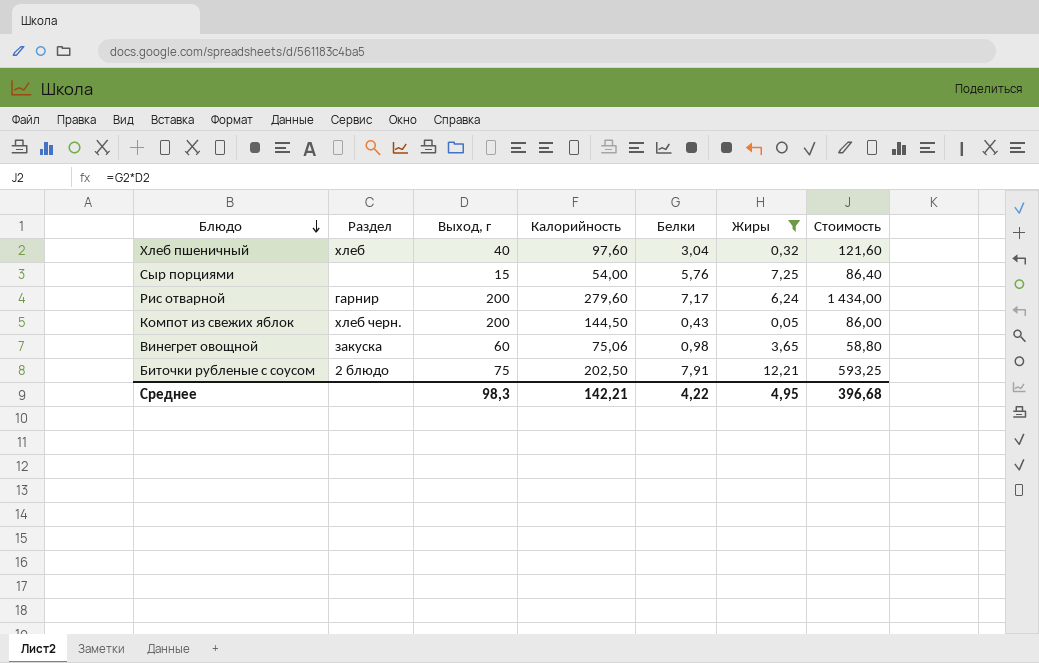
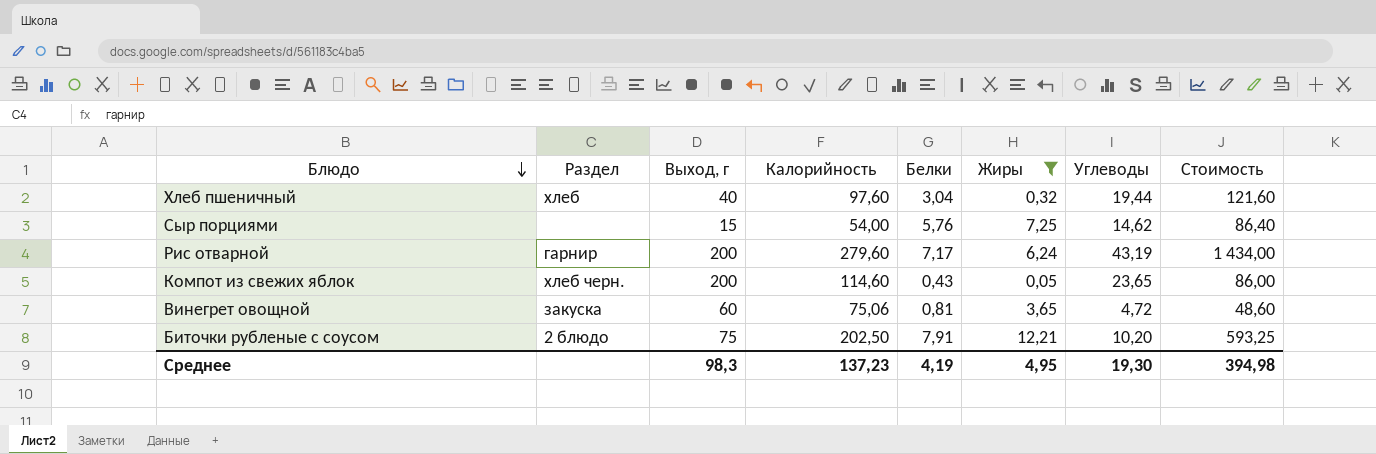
column Углеводы | position: none -> 7
Компот из свежих яблок | Калорийность: 144,50 -> 114,60
Винегрет овощной | Белки: 0,98 -> 0,81
Винегрет овощной | Стоимость: 58,80 -> 48,60
Среднее | Калорийность: 142,21 -> 137,23
Среднее | Белки: 4,22 -> 4,19
Среднее | Стоимость: 396,68 -> 394,98

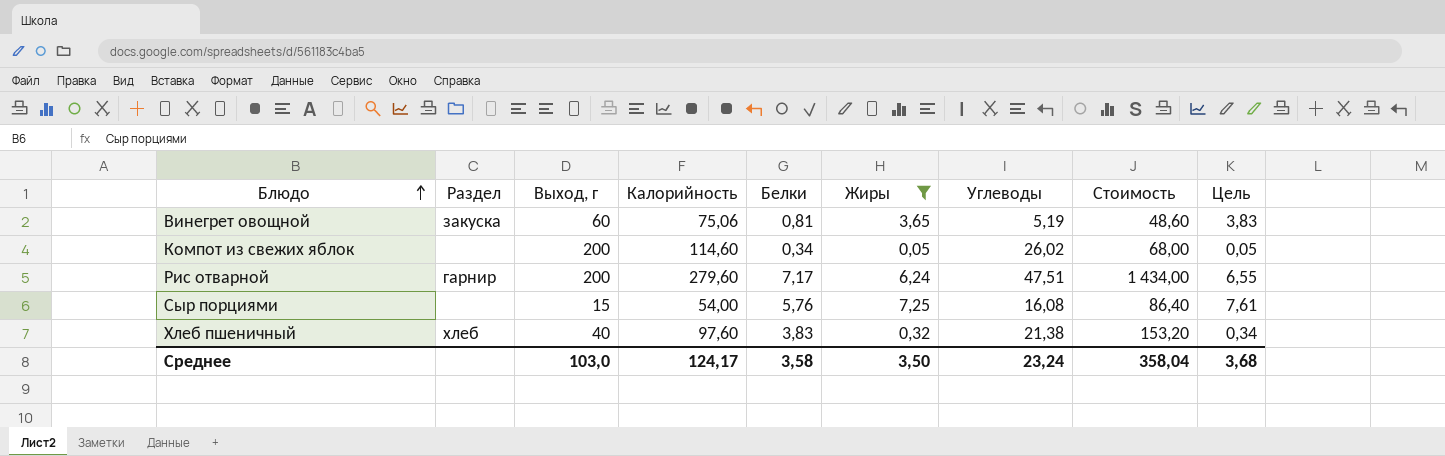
row order: Блюдо descending -> Блюдо ascending
column Цель | formula: none -> [Жиры] * 1,05
row Биточки рубленые с соусом: 2 блюдо | 75 | 202,50 | 7,91 | 12,21 | 10,20 | 593,25 -> none
Винегрет овощной | Углеводы: 4,72 -> 5,19
Компот из свежих яблок | Раздел: хлеб черн. -> none
Компот из свежих яблок | Белки: 0,43 -> 0,34
Компот из свежих яблок | Углеводы: 23,65 -> 26,02
Компот из свежих яблок | Стоимость: 86,00 -> 68,00
Рис отварной | Углеводы: 43,19 -> 47,51
Сыр порциями | Углеводы: 14,62 -> 16,08
Хлеб пшеничный | Белки: 3,04 -> 3,83
Хлеб пшеничный | Углеводы: 19,44 -> 21,38
Хлеб пшеничный | Стоимость: 121,60 -> 153,20
Среднее | Выход, г: 98,3 -> 103,0
Среднее | Калорийность: 137,23 -> 124,17
Среднее | Белки: 4,19 -> 3,58
Среднее | Жиры: 4,95 -> 3,50
Среднее | Углеводы: 19,30 -> 23,24
Среднее | Стоимость: 394,98 -> 358,04

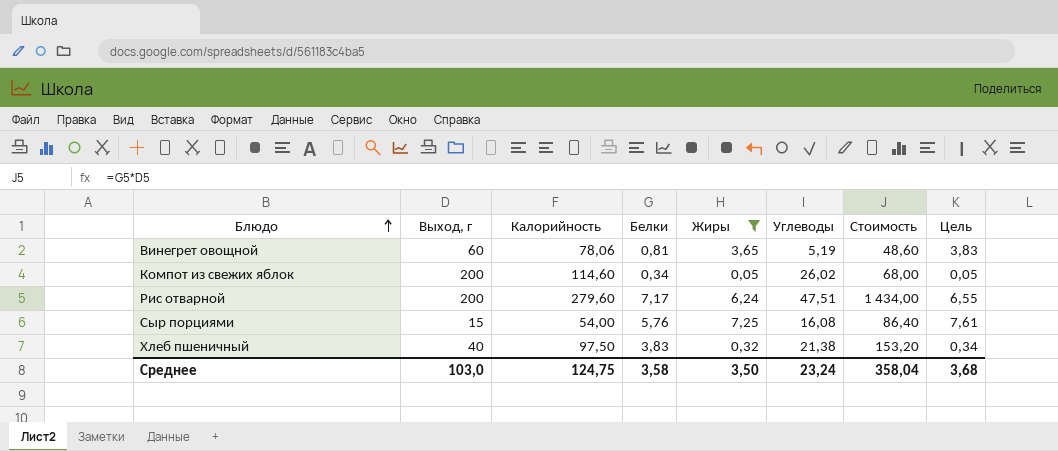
column Раздел | position: 2 -> none
Винегрет овощной | Калорийность: 75,06 -> 78,06
Хлеб пшеничный | Калорийность: 97,60 -> 97,50
Среднее | Калорийность: 124,17 -> 124,75

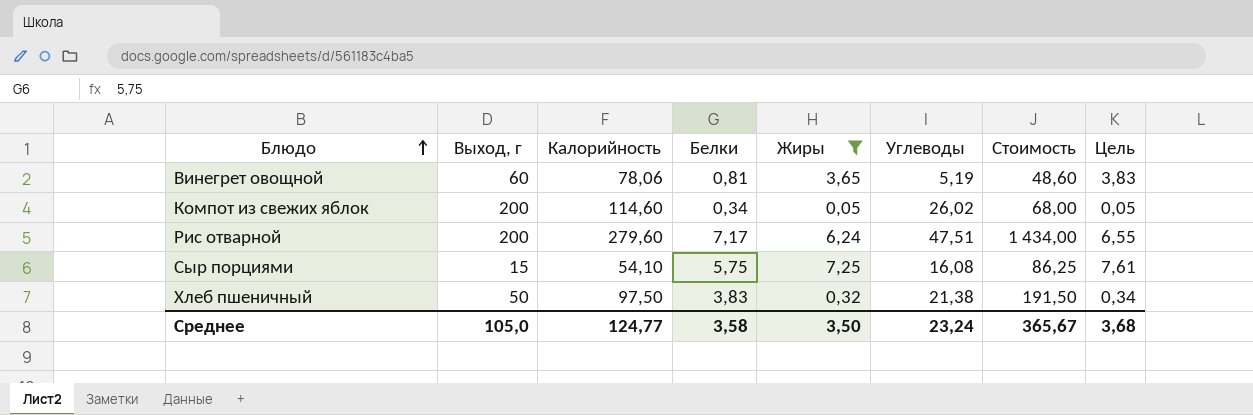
Сыр порциями | Калорийность: 54,00 -> 54,10
Сыр порциями | Белки: 5,76 -> 5,75
Сыр порциями | Стоимость: 86,40 -> 86,25
Хлеб пшеничный | Выход, г: 40 -> 50
Хлеб пшеничный | Стоимость: 153,20 -> 191,50
Среднее | Выход, г: 103,0 -> 105,0
Среднее | Калорийность: 124,75 -> 124,77
Среднее | Стоимость: 358,04 -> 365,67

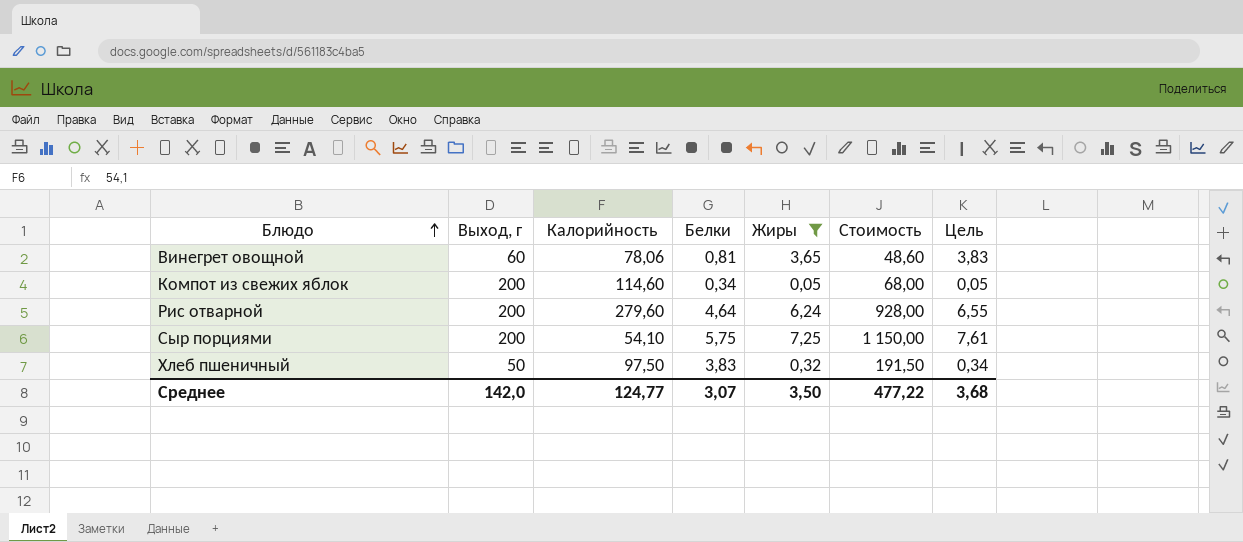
column Углеводы | position: 6 -> none
Рис отварной | Белки: 7,17 -> 4,64
Рис отварной | Стоимость: 1 434,00 -> 928,00
Сыр порциями | Выход, г: 15 -> 200
Сыр порциями | Стоимость: 86,25 -> 1 150,00
Среднее | Выход, г: 105,0 -> 142,0
Среднее | Белки: 3,58 -> 3,07
Среднее | Стоимость: 365,67 -> 477,22

